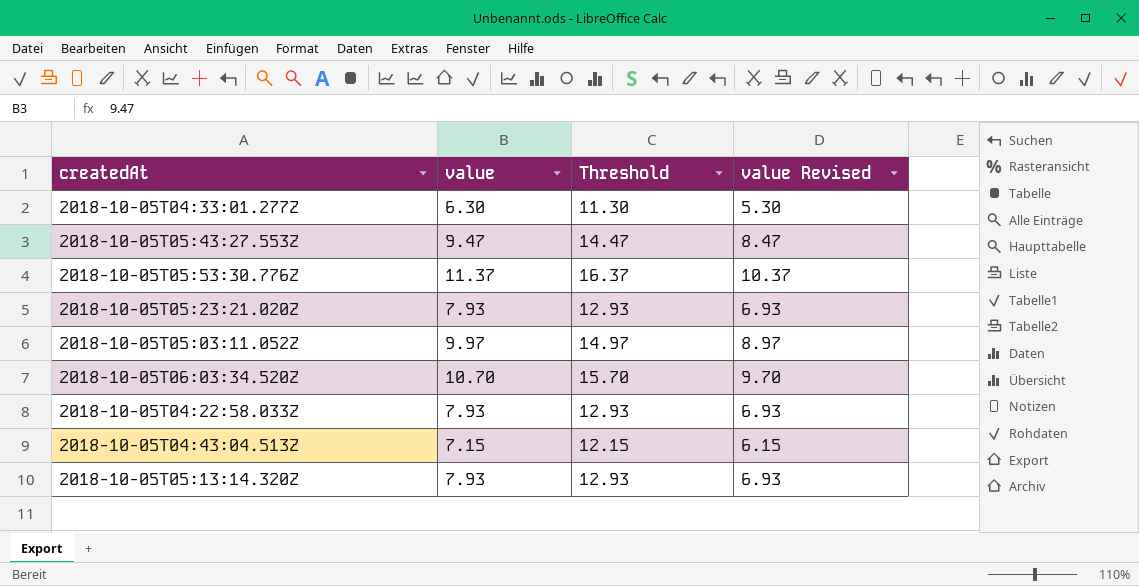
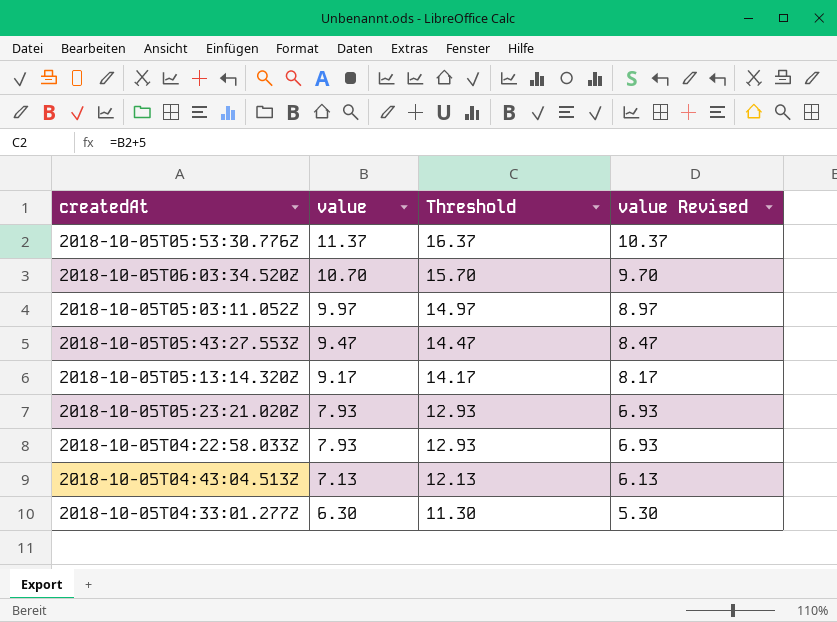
row order: none -> value descending
2018-10-05T05:13:14.320Z | value: 7.93 -> 9.17
2018-10-05T05:13:14.320Z | Threshold: 12.93 -> 14.17
2018-10-05T05:13:14.320Z | value Revised: 6.93 -> 8.17
2018-10-05T04:43:04.513Z | value: 7.15 -> 7.13
2018-10-05T04:43:04.513Z | Threshold: 12.15 -> 12.13
2018-10-05T04:43:04.513Z | value Revised: 6.15 -> 6.13

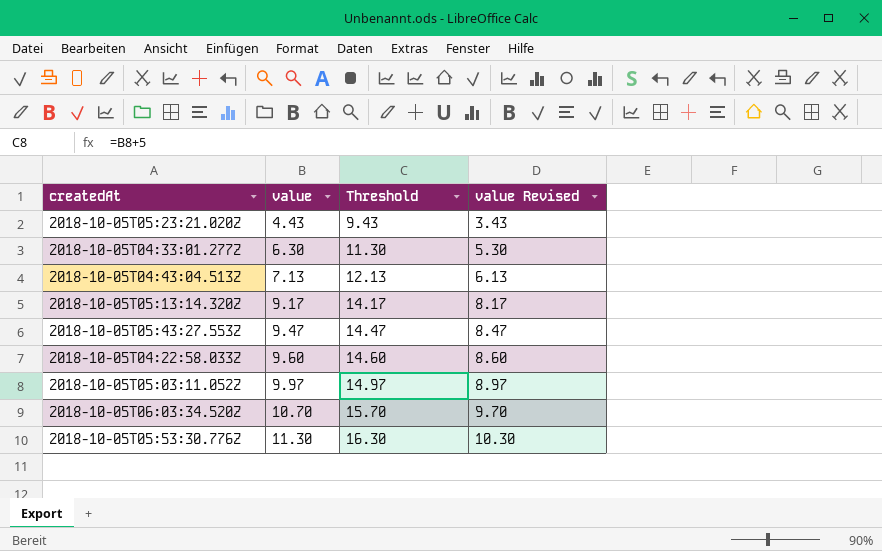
row order: value descending -> value ascending
2018-10-05T05:23:21.020Z | value: 7.93 -> 4.43
2018-10-05T05:23:21.020Z | Threshold: 12.93 -> 9.43
2018-10-05T05:23:21.020Z | value Revised: 6.93 -> 3.43
2018-10-05T04:22:58.033Z | value: 7.93 -> 9.60
2018-10-05T04:22:58.033Z | Threshold: 12.93 -> 14.60
2018-10-05T04:22:58.033Z | value Revised: 6.93 -> 8.60
2018-10-05T05:53:30.776Z | value: 11.37 -> 11.30
2018-10-05T05:53:30.776Z | Threshold: 16.37 -> 16.30
2018-10-05T05:53:30.776Z | value Revised: 10.37 -> 10.30

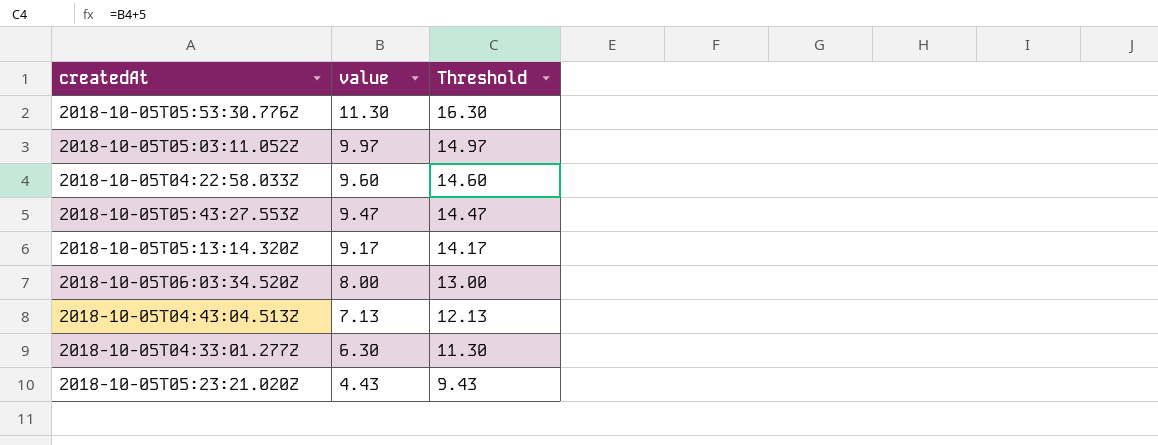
row order: value ascending -> value descending
column value Revised | formula: [value] - 1 -> none
2018-10-05T06:03:34.520Z | value: 10.70 -> 8.00
2018-10-05T06:03:34.520Z | Threshold: 15.70 -> 13.00

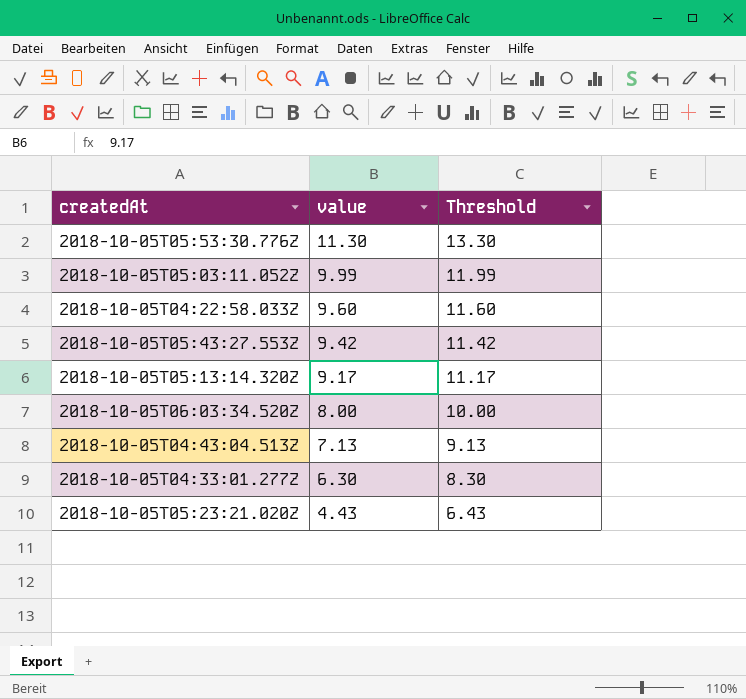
column Threshold | formula: [value] + 5 -> [value] + 2
2018-10-05T05:03:11.052Z | value: 9.97 -> 9.99
2018-10-05T05:43:27.553Z | value: 9.47 -> 9.42

